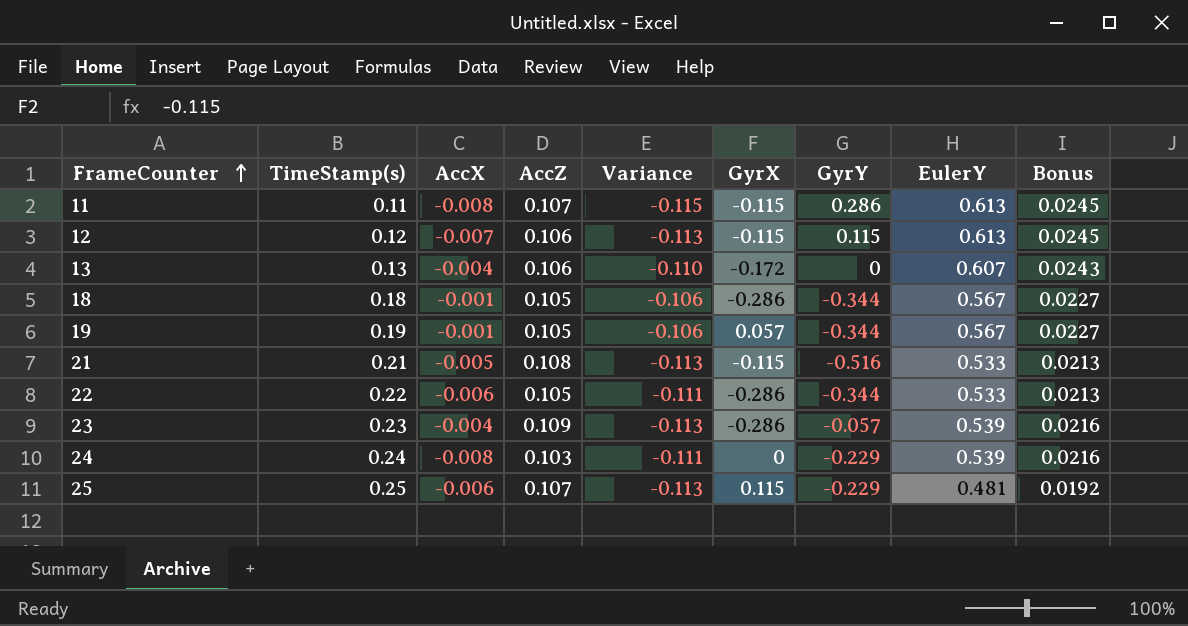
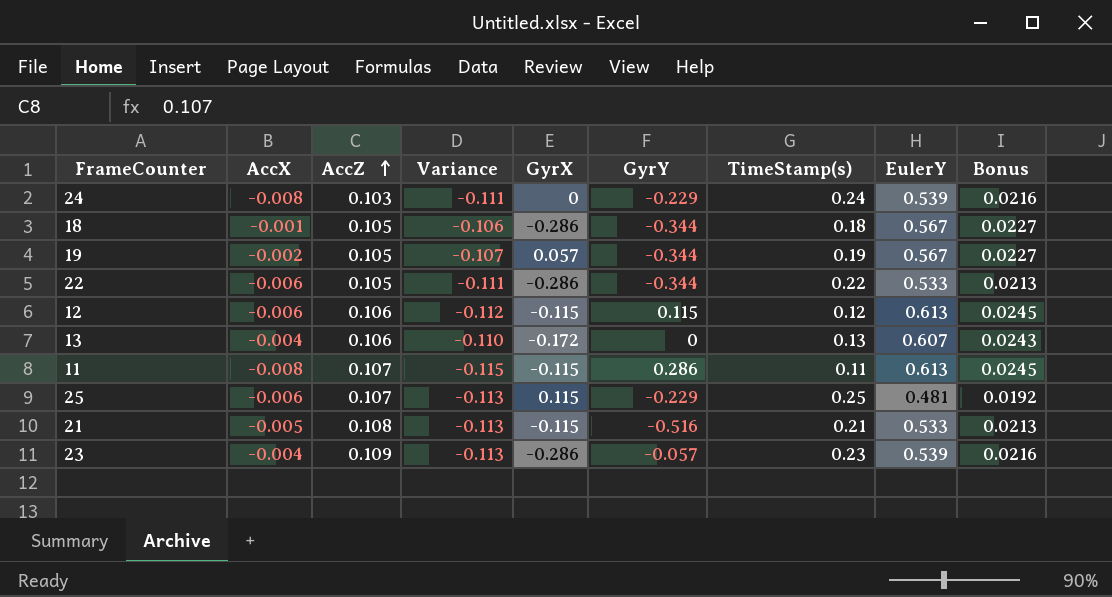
row order: FrameCounter ascending -> AccZ ascending
column TimeStamp(s) | position: 2 -> 7
19 | AccX: -0.001 -> -0.002
19 | Variance: -0.106 -> -0.107
12 | AccX: -0.007 -> -0.006
12 | Variance: -0.113 -> -0.112

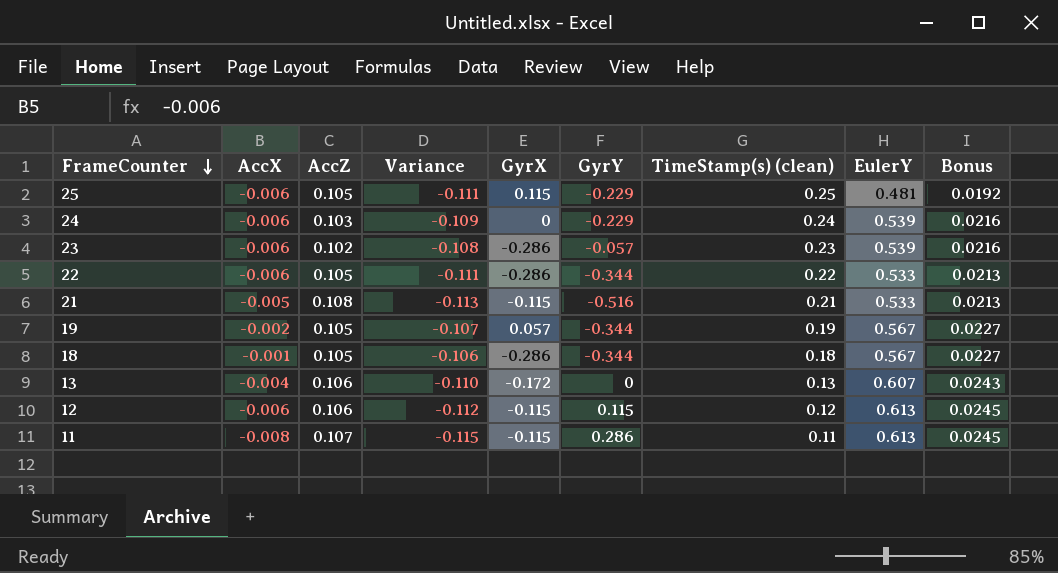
row order: AccZ ascending -> FrameCounter descending
column name: TimeStamp(s) -> TimeStamp(s) (clean)
25 | AccZ: 0.107 -> 0.105
25 | Variance: -0.113 -> -0.111
24 | AccX: -0.008 -> -0.006
24 | Variance: -0.111 -> -0.109
23 | AccX: -0.004 -> -0.006
23 | AccZ: 0.109 -> 0.102
23 | Variance: -0.113 -> -0.108

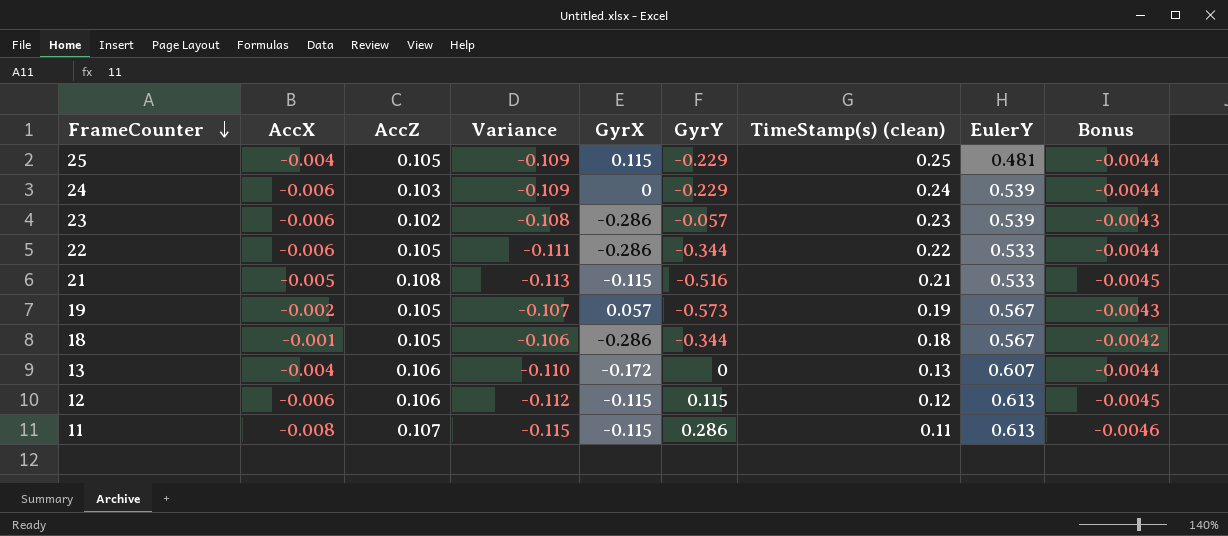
column Bonus | formula: [EulerY] * 0.04 -> [Variance] * 0.04
25 | AccX: -0.006 -> -0.004
25 | Variance: -0.111 -> -0.109
19 | GyrY: -0.344 -> -0.573

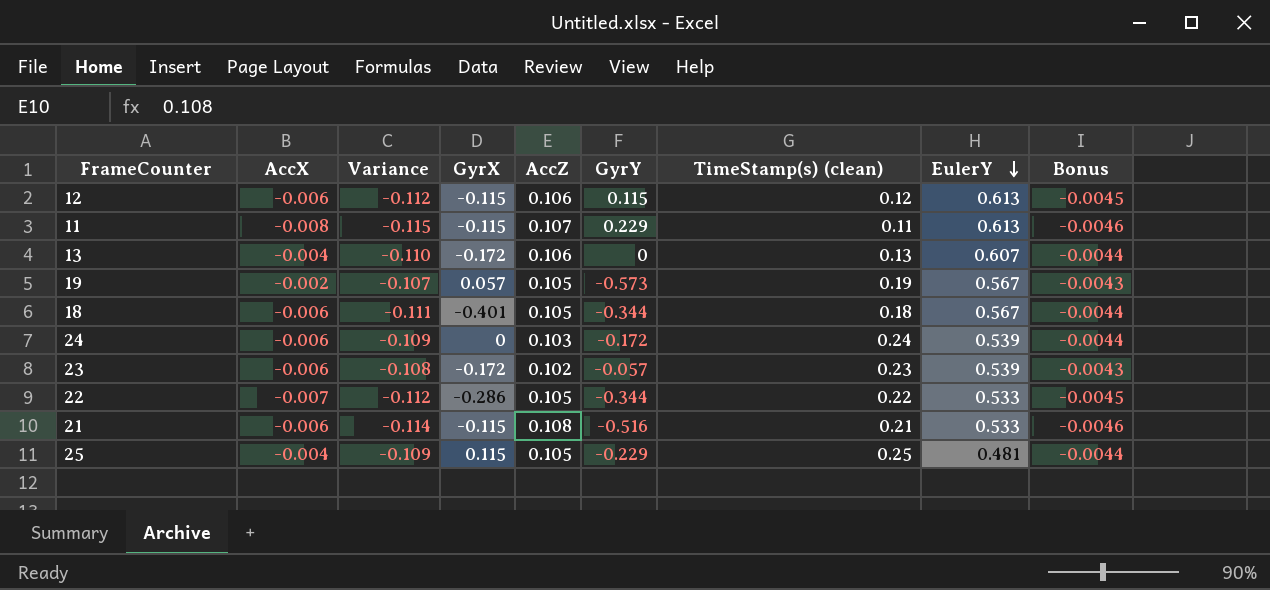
row order: FrameCounter descending -> EulerY descending
column AccZ | position: 3 -> 5
11 | GyrY: 0.286 -> 0.229
18 | AccX: -0.001 -> -0.006
18 | Variance: -0.106 -> -0.111
18 | GyrX: -0.286 -> -0.401
18 | Bonus: -0.0042 -> -0.0044
24 | GyrY: -0.229 -> -0.172
23 | GyrX: -0.286 -> -0.172
22 | AccX: -0.006 -> -0.007
22 | Variance: -0.111 -> -0.112
22 | Bonus: -0.0044 -> -0.0045
21 | AccX: -0.005 -> -0.006
21 | Variance: -0.113 -> -0.114
21 | Bonus: -0.0045 -> -0.0046

